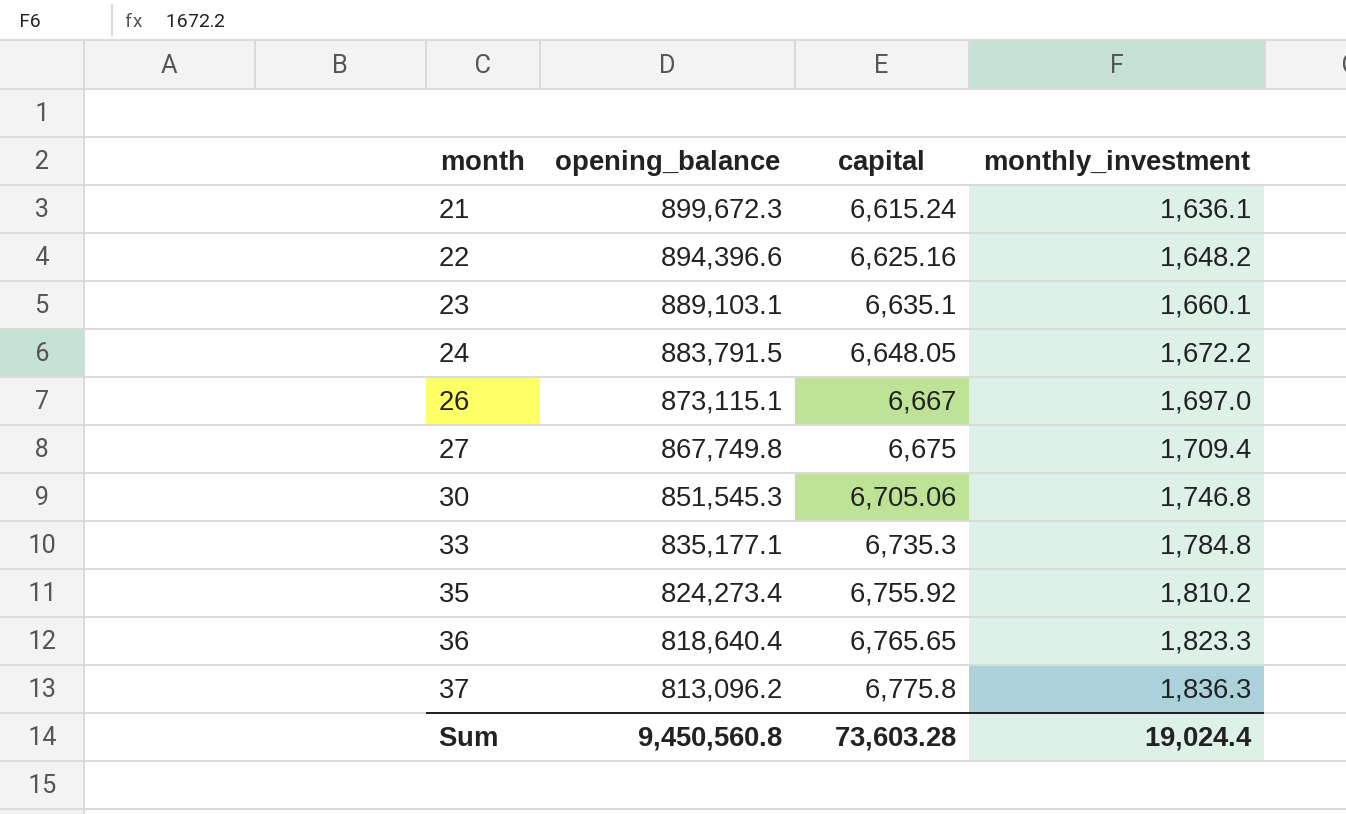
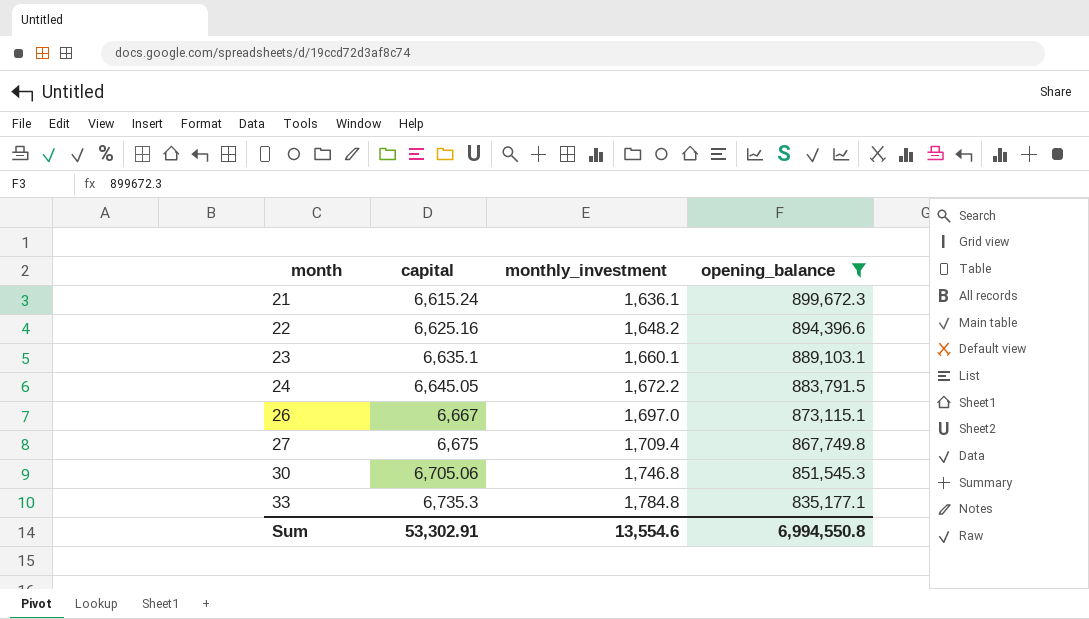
filter: none -> opening_balance >= 835,177.1
column opening_balance | position: 2 -> 4
24 | capital: 6,648.05 -> 6,645.05
Sum | capital: 73,603.28 -> 53,302.91
Sum | monthly_investment: 19,024.4 -> 13,554.6
Sum | opening_balance: 9,450,560.8 -> 6,994,550.8

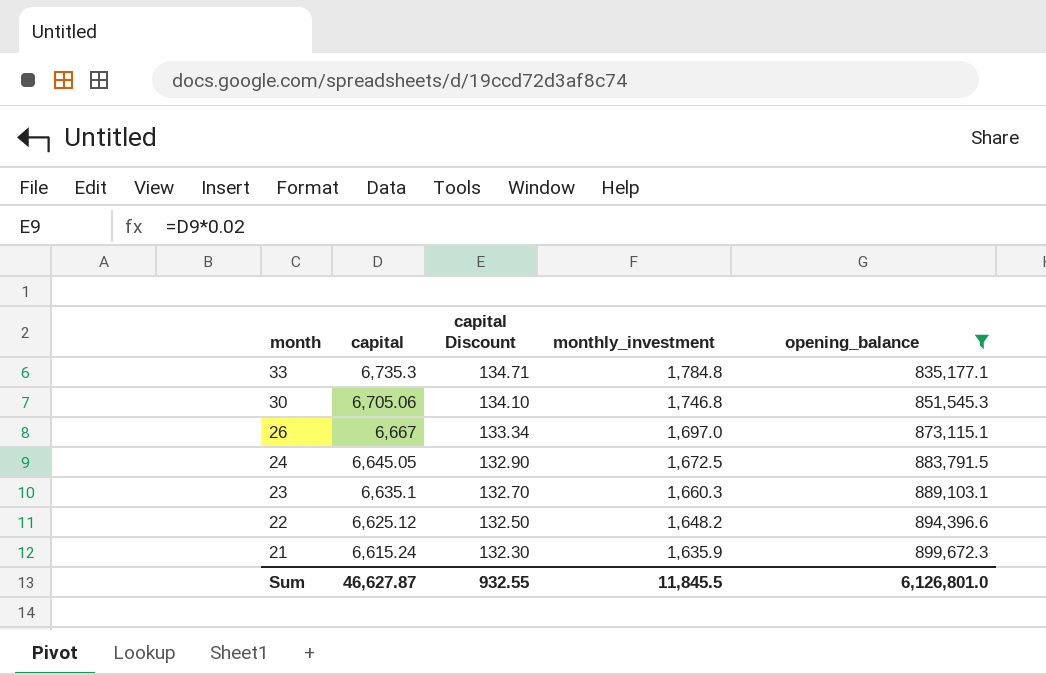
row order: month ascending -> month descending
column capital Discount | formula: none -> [capital] * 0.02
row 27: 6,675 | 1,709.4 | 867,749.8 -> none
24 | monthly_investment: 1,672.2 -> 1,672.5
23 | monthly_investment: 1,660.1 -> 1,660.3
22 | capital: 6,625.16 -> 6,625.12
21 | monthly_investment: 1,636.1 -> 1,635.9
Sum | capital: 53,302.91 -> 46,627.87
Sum | monthly_investment: 13,554.6 -> 11,845.5
Sum | opening_balance: 6,994,550.8 -> 6,126,801.0

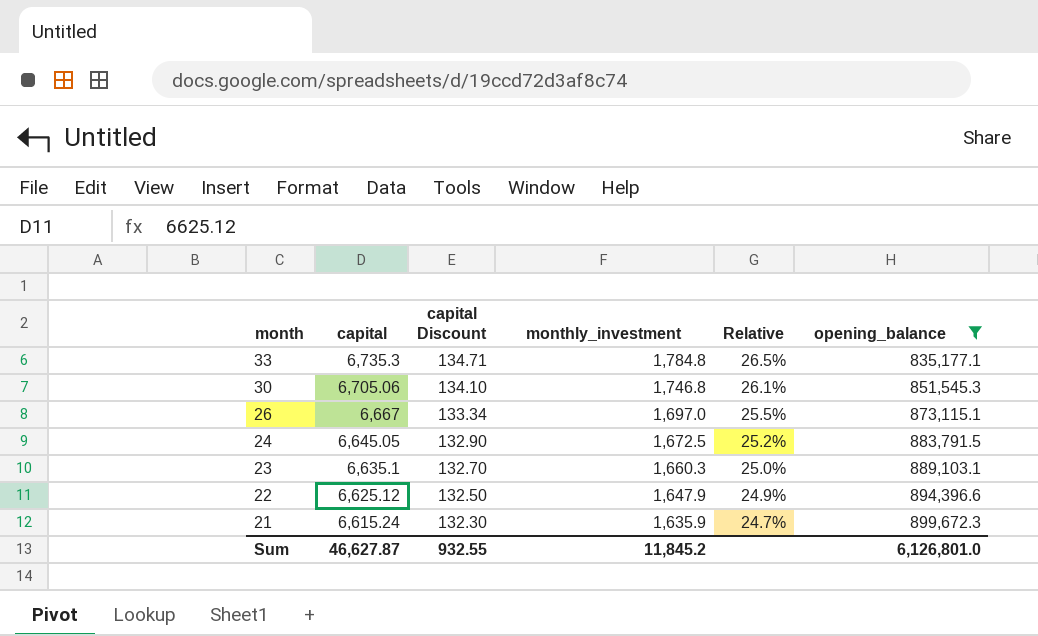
column Relative | formula: none -> [monthly_investment] / [capital]
22 | monthly_investment: 1,648.2 -> 1,647.9
Sum | monthly_investment: 11,845.5 -> 11,845.2

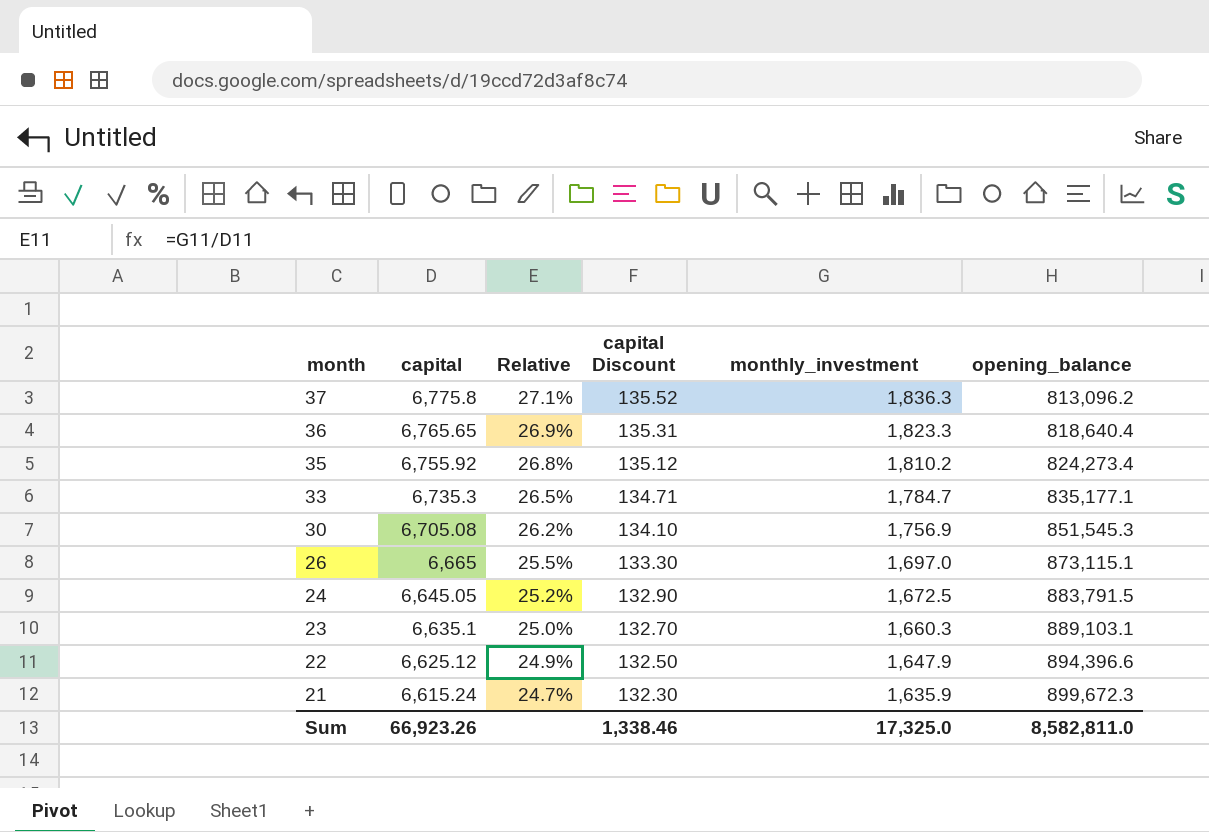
filter: opening_balance >= 835,177.1 -> none
column Relative | position: 5 -> 3
33 | monthly_investment: 1,784.8 -> 1,784.7
30 | capital: 6,705.06 -> 6,705.08
30 | Relative: 26.1% -> 26.2%
30 | monthly_investment: 1,746.8 -> 1,756.9
26 | capital: 6,667 -> 6,665
26 | capital Discount: 133.34 -> 133.30
Sum | capital: 46,627.87 -> 66,923.26
Sum | capital Discount: 932.55 -> 1,338.46
Sum | monthly_investment: 11,845.2 -> 17,325.0
Sum | opening_balance: 6,126,801.0 -> 8,582,811.0

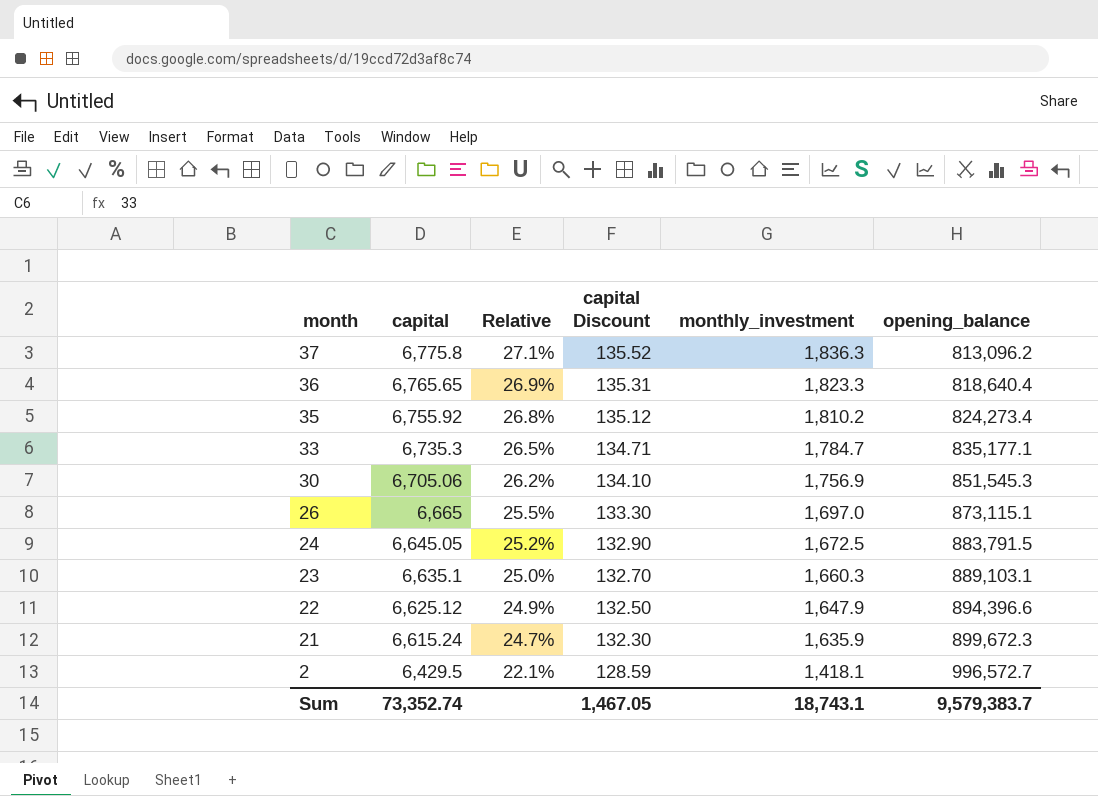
30 | capital: 6,705.08 -> 6,705.06
row 2: none -> 6,429.5 | 22.1% | 128.59 | 1,418.1 | 996,572.7
Sum | capital: 66,923.26 -> 73,352.74
Sum | capital Discount: 1,338.46 -> 1,467.05
Sum | monthly_investment: 17,325.0 -> 18,743.1
Sum | opening_balance: 8,582,811.0 -> 9,579,383.7

